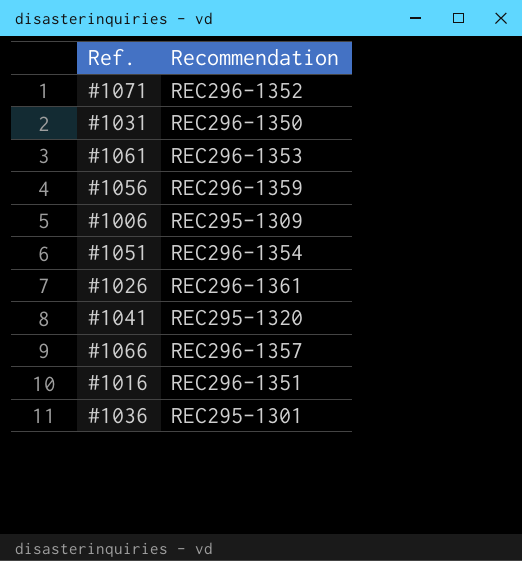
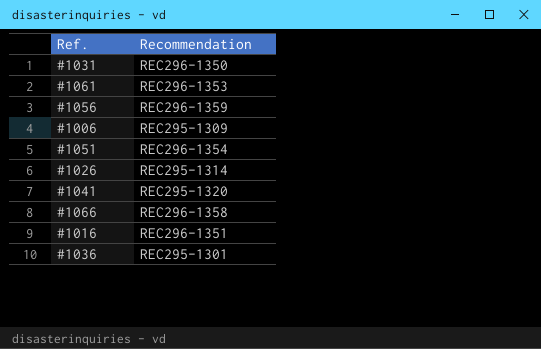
row #1071: REC296-1352 -> none
#1026 | Recommendation: REC296-1361 -> REC295-1314
#1066 | Recommendation: REC296-1357 -> REC296-1358

